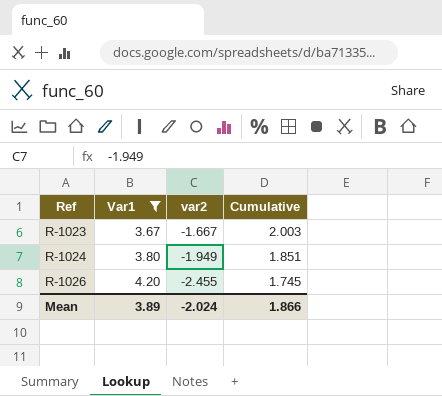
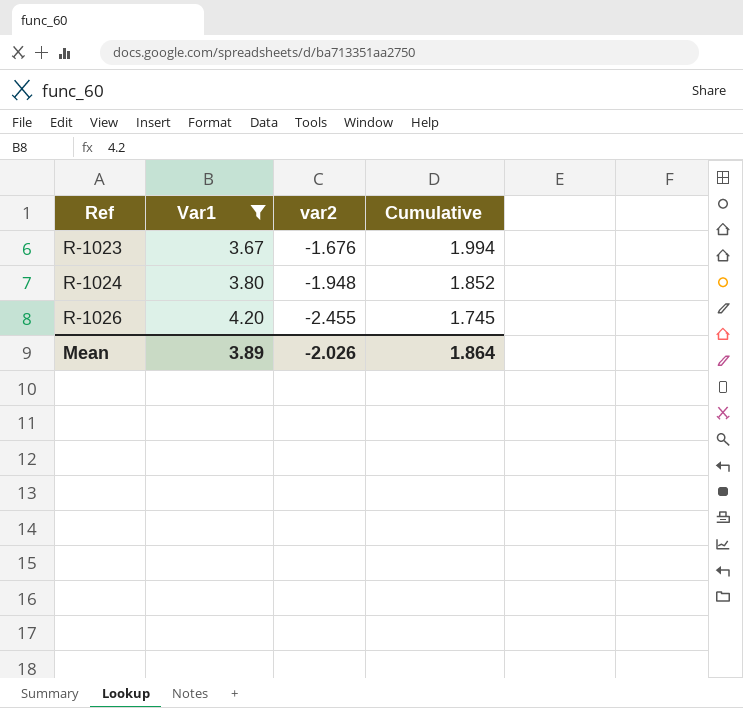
R-1023 | var2: -1.667 -> -1.676
R-1023 | Cumulative: 2.003 -> 1.994
R-1024 | var2: -1.949 -> -1.948
R-1024 | Cumulative: 1.851 -> 1.852
Mean | var2: -2.024 -> -2.026
Mean | Cumulative: 1.866 -> 1.864

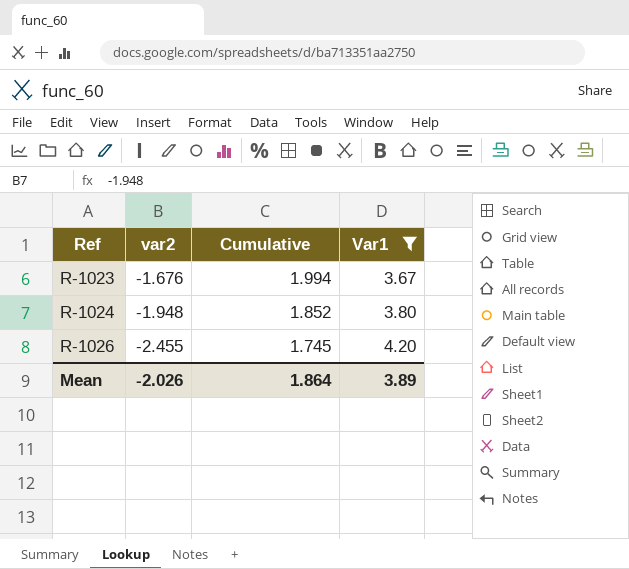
column Var1 | position: 2 -> 4

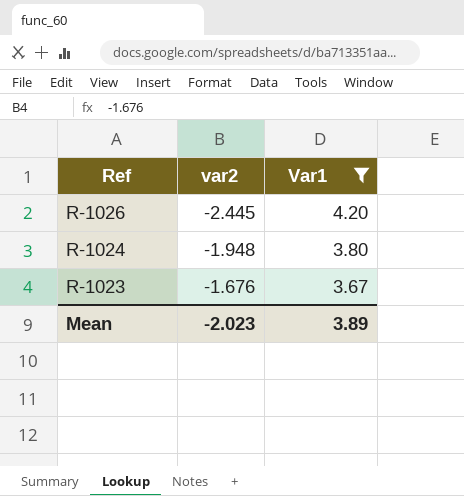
row order: Ref ascending -> Ref descending
column Cumulative | formula: [var2] + [Var1] -> none
R-1026 | var2: -2.455 -> -2.445
Mean | var2: -2.026 -> -2.023

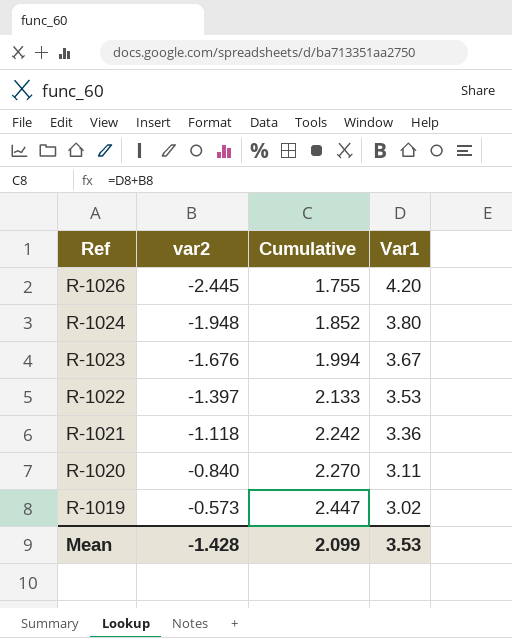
filter: Var1 >= 3.67 -> none
column Cumulative | formula: none -> [var2] + [Var1]
Mean | var2: -2.023 -> -1.428
Mean | Var1: 3.89 -> 3.53

